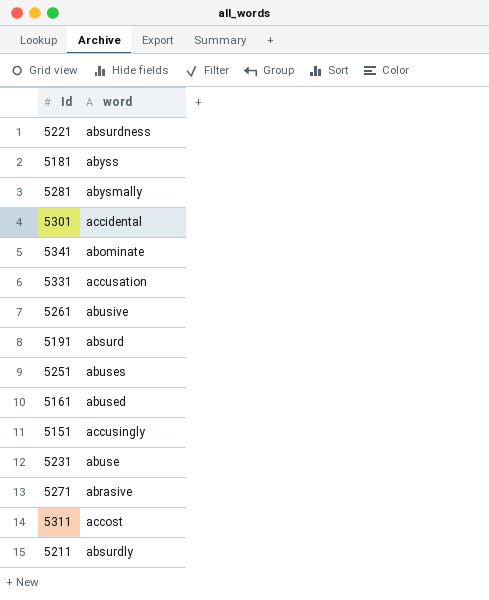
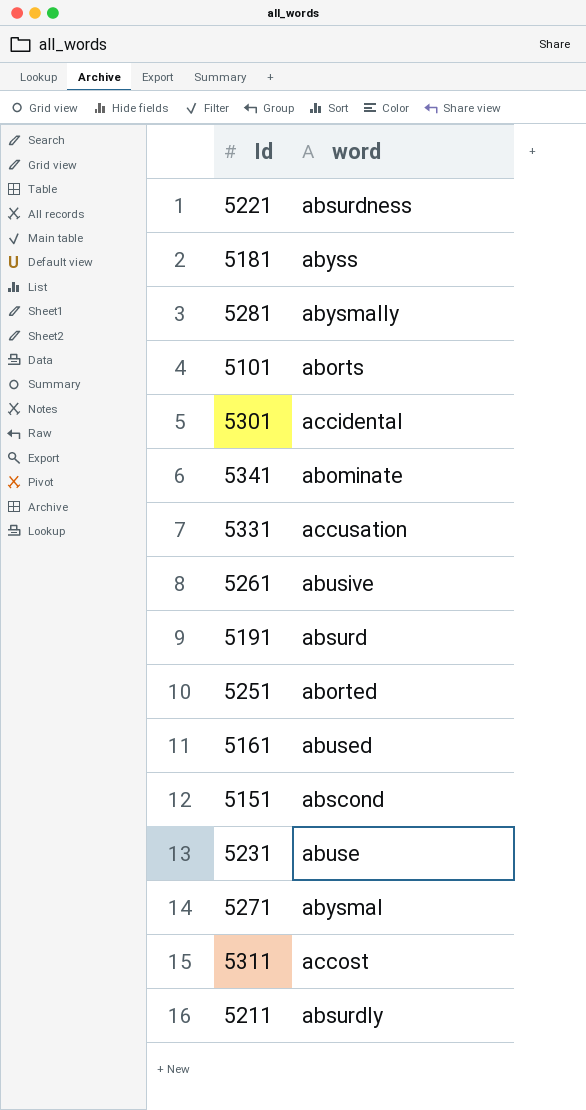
row 5101: none -> aborts
5251 | word: abuses -> aborted
5151 | word: accusingly -> abscond
5271 | word: abrasive -> abysmal

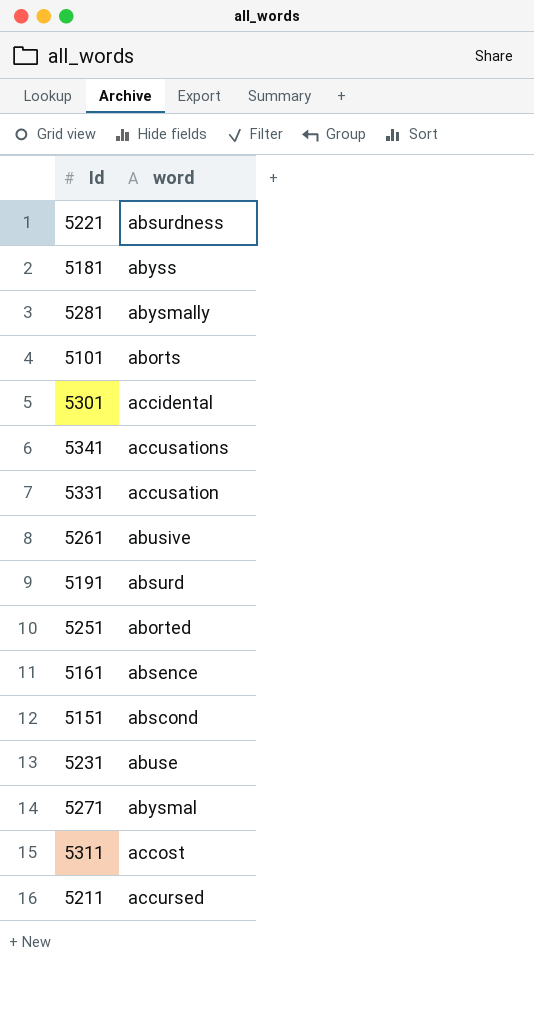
5341 | word: abominate -> accusations
5161 | word: abused -> absence
5211 | word: absurdly -> accursed

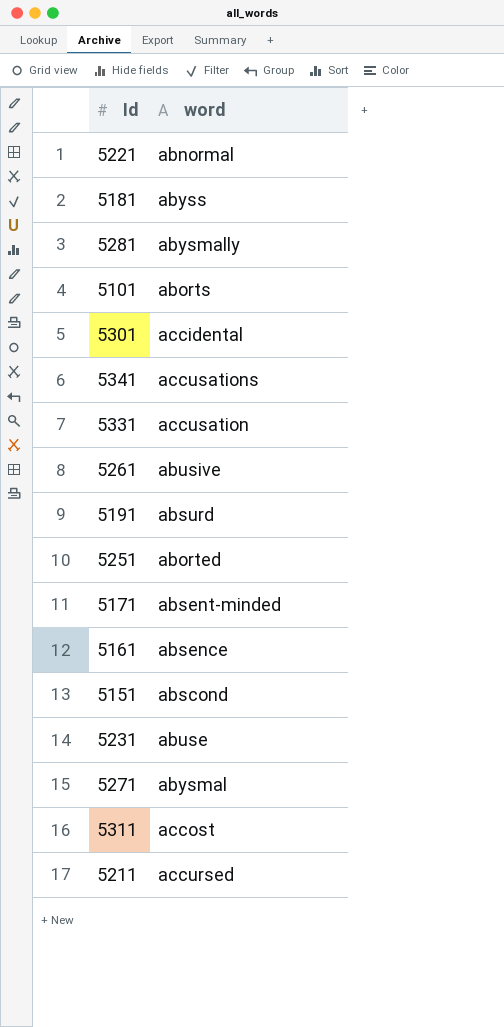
5221 | word: absurdness -> abnormal
row 5171: none -> absent-minded

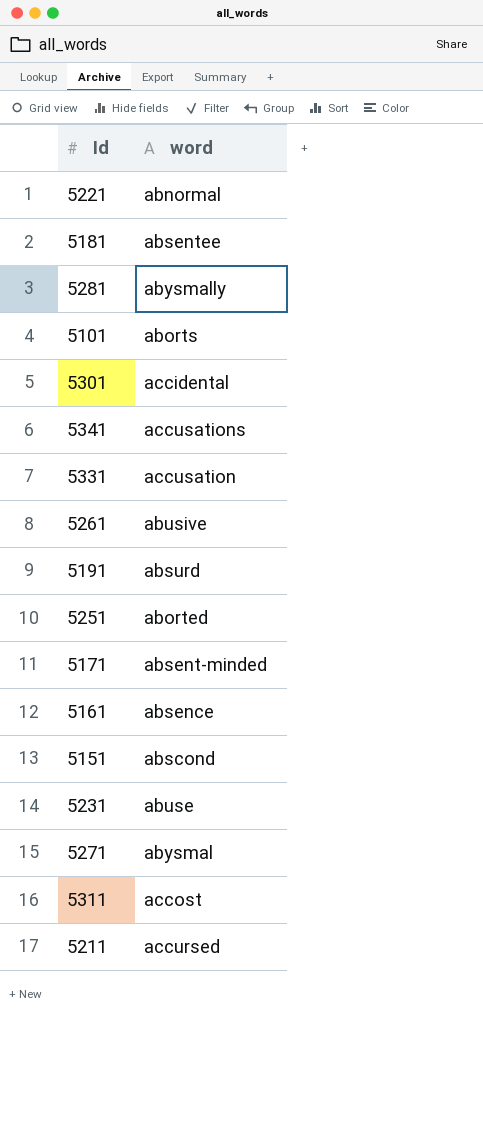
5181 | word: abyss -> absentee

